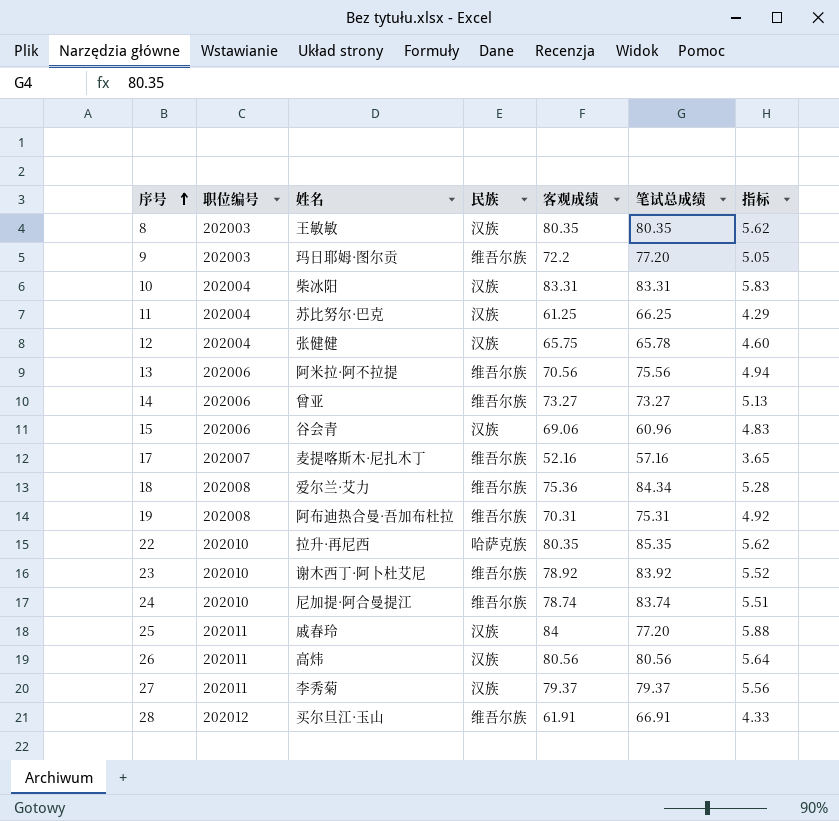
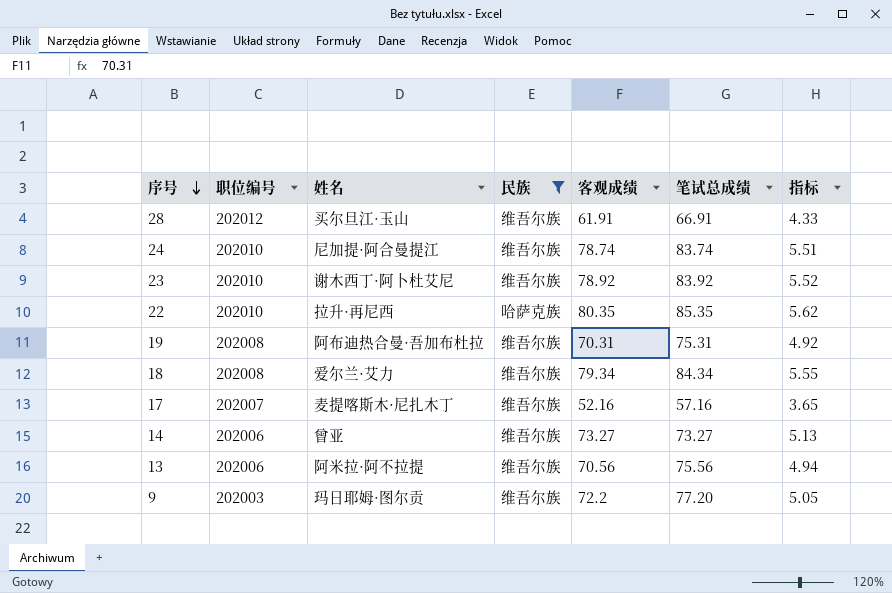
filter: none -> 民族 != 汉族
row order: 序号 ascending -> 序号 descending
18 | 客观成绩: 75.36 -> 79.34
18 | 指标: 5.28 -> 5.55

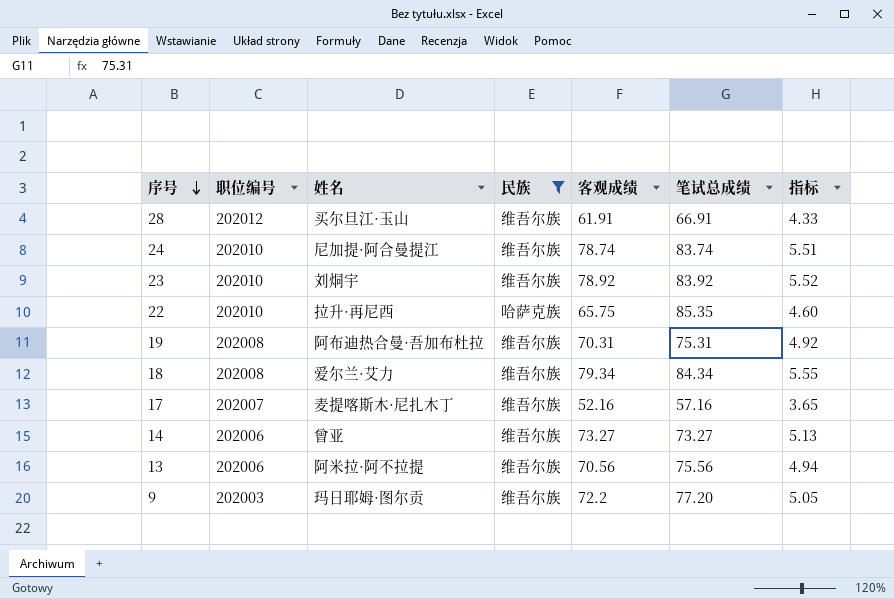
23 | 姓名: 谢木西丁·阿卜杜艾尼 -> 刘烔宇
22 | 客观成绩: 80.35 -> 65.75
22 | 指标: 5.62 -> 4.60

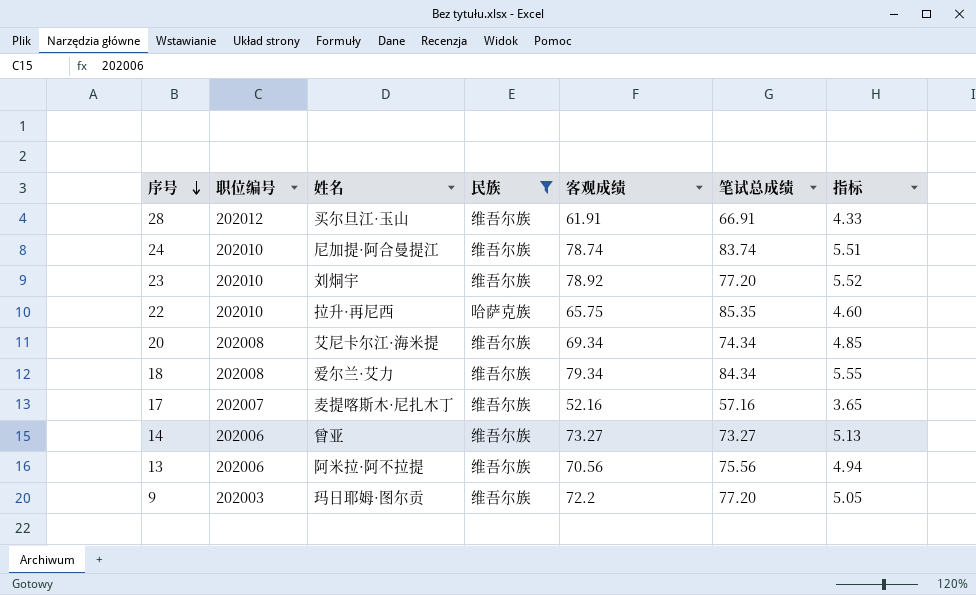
row 19: 202008 | 阿布迪热合曼·吾加布杜拉 | 维吾尔族 | 70.31 | 75.31 | 4.92 -> none
23 | 笔试总成绩: 83.92 -> 77.20
row 20: none -> 202008 | 艾尼卡尔江·海米提 | 维吾尔族 | 69.34 | 74.34 | 4.85

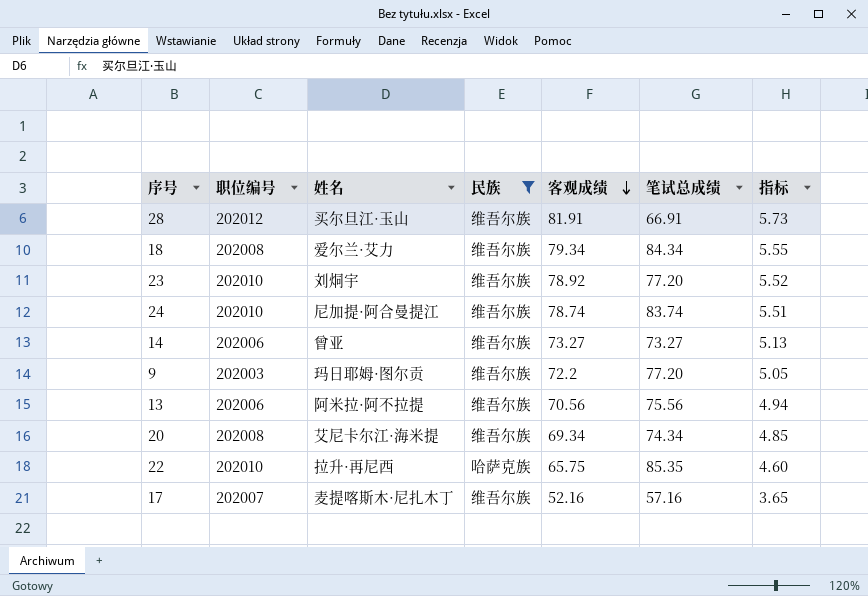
row order: 序号 descending -> 客观成绩 descending
28 | 客观成绩: 61.91 -> 81.91
28 | 指标: 4.33 -> 5.73

